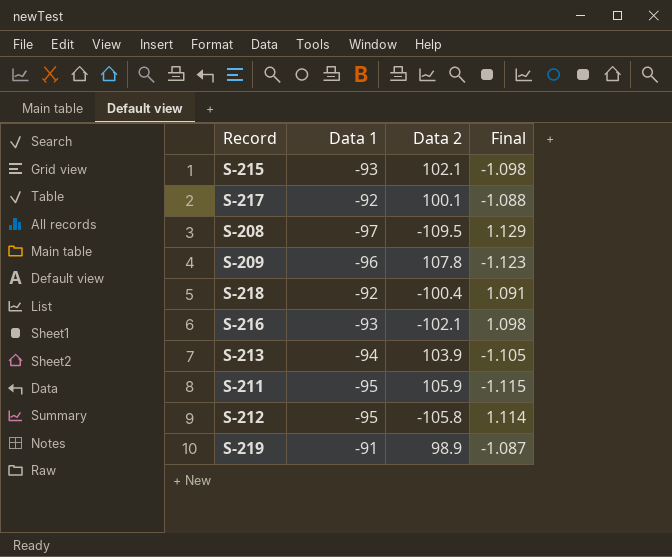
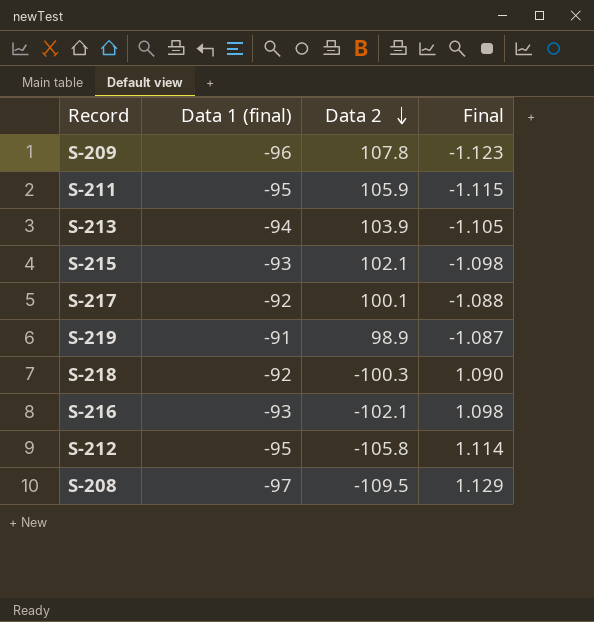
row order: none -> Data 2 descending
column name: Data 1 -> Data 1 (final)
S-218 | Data 2: -100.4 -> -100.3
S-218 | Final: 1.091 -> 1.090

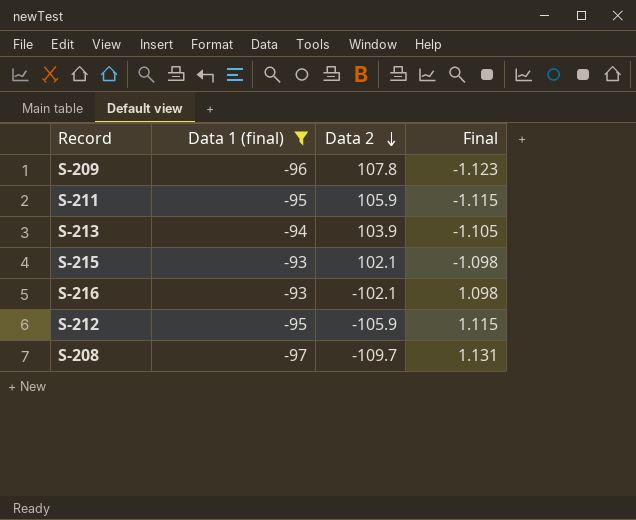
filter: none -> Data 1 (final) <= -93
S-212 | Data 2: -105.8 -> -105.9
S-212 | Final: 1.114 -> 1.115
S-208 | Data 2: -109.5 -> -109.7
S-208 | Final: 1.129 -> 1.131

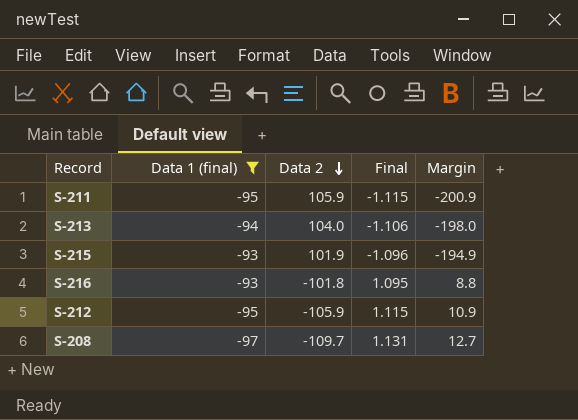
column Margin | formula: none -> [Data 1 (final)] - [Data 2]
row S-209: -96 | 107.8 | -1.123 -> none
S-213 | Data 2: 103.9 -> 104.0
S-213 | Final: -1.105 -> -1.106
S-215 | Data 2: 102.1 -> 101.9
S-215 | Final: -1.098 -> -1.096
S-216 | Data 2: -102.1 -> -101.8
S-216 | Final: 1.098 -> 1.095

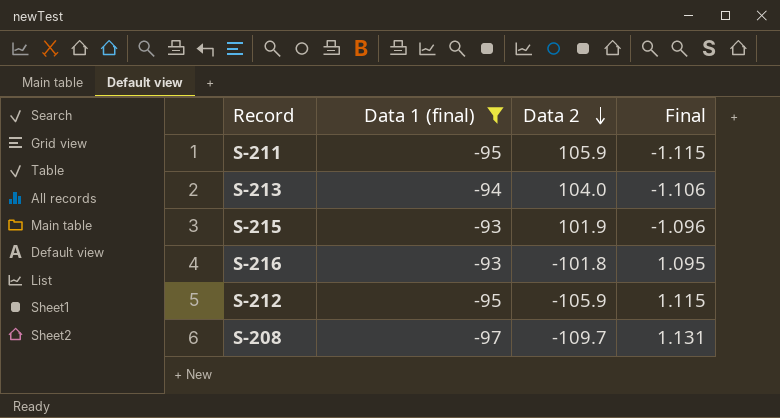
column Margin | formula: [Data 1 (final)] - [Data 2] -> none

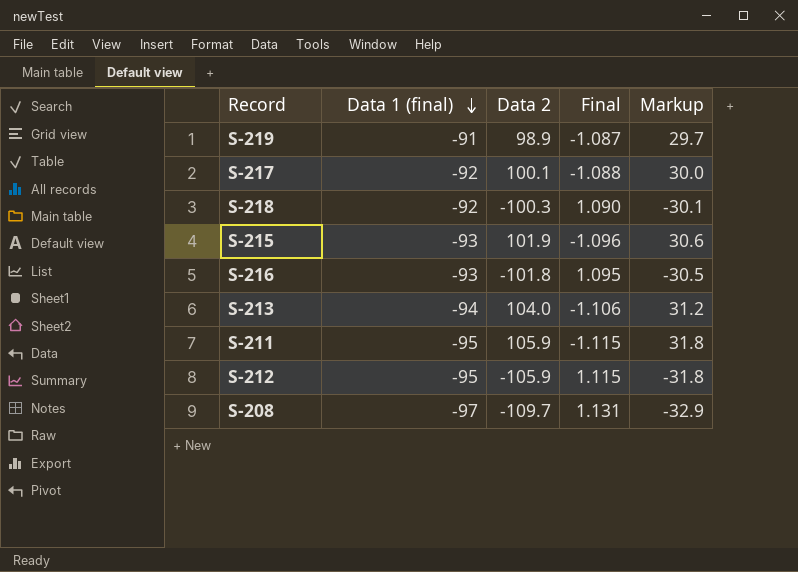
filter: Data 1 (final) <= -93 -> none
row order: Data 2 descending -> Data 1 (final) descending
column Markup | formula: none -> [Data 2] * 0.3

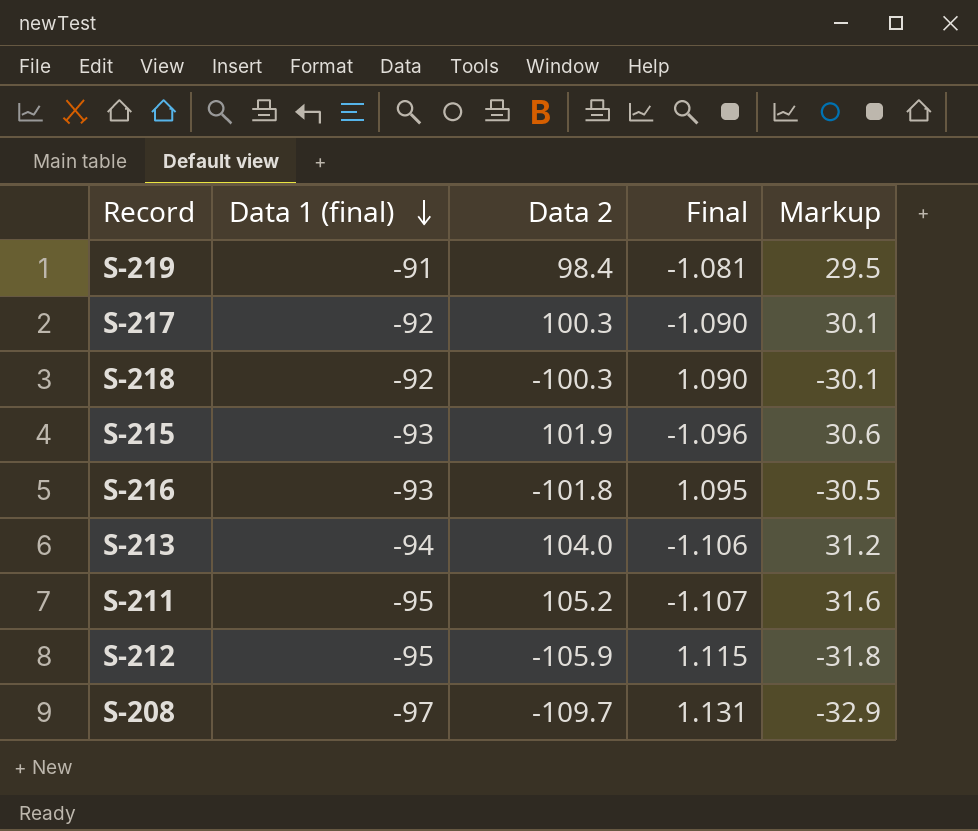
S-219 | Data 2: 98.9 -> 98.4
S-219 | Final: -1.087 -> -1.081
S-219 | Markup: 29.7 -> 29.5
S-217 | Data 2: 100.1 -> 100.3
S-217 | Final: -1.088 -> -1.090
S-217 | Markup: 30.0 -> 30.1
S-211 | Data 2: 105.9 -> 105.2
S-211 | Final: -1.115 -> -1.107
S-211 | Markup: 31.8 -> 31.6

